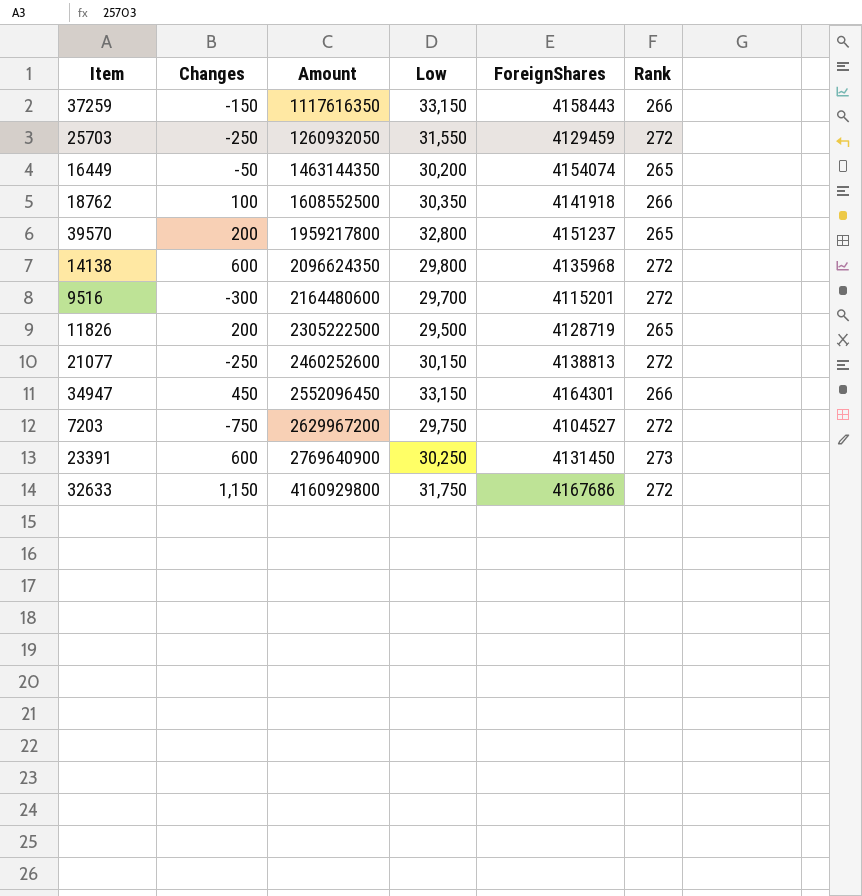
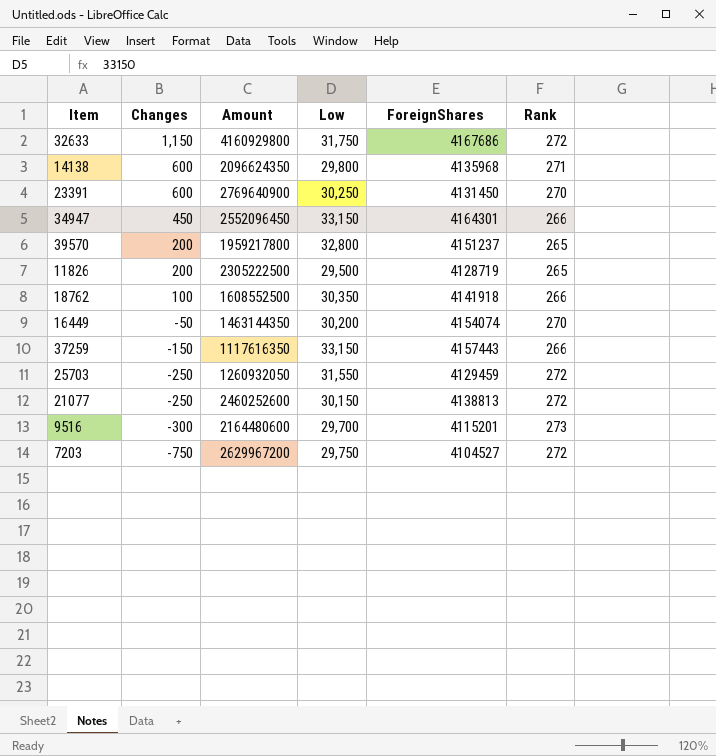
row order: Amount ascending -> Changes descending
14138 | Rank: 272 -> 271
23391 | Rank: 273 -> 270
16449 | Rank: 265 -> 270
37259 | ForeignShares: 4158443 -> 4157443
9516 | Rank: 272 -> 273

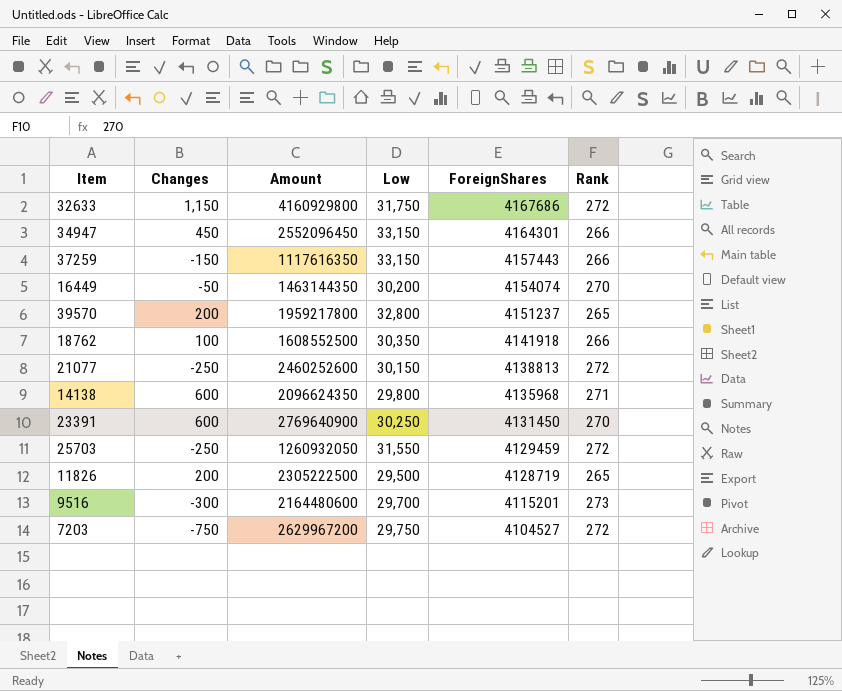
row order: Changes descending -> ForeignShares descending

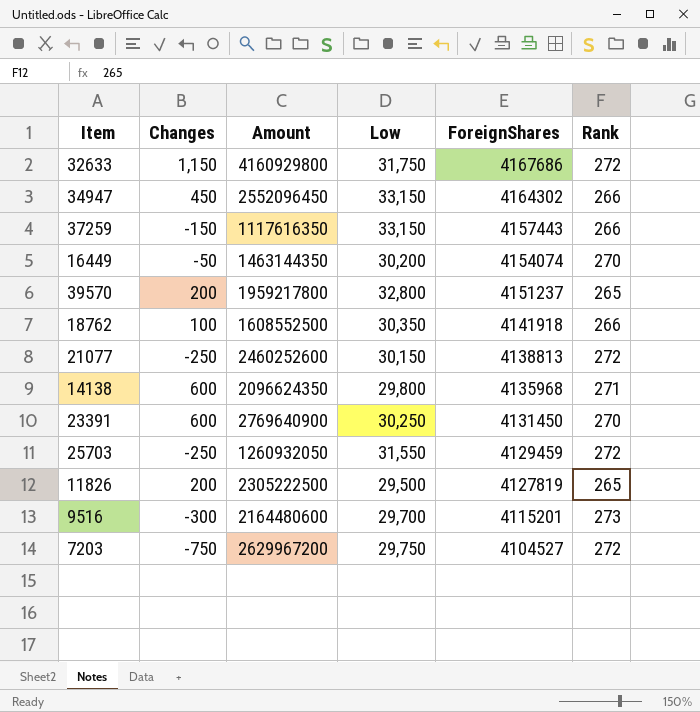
34947 | ForeignShares: 4164301 -> 4164302
11826 | ForeignShares: 4128719 -> 4127819

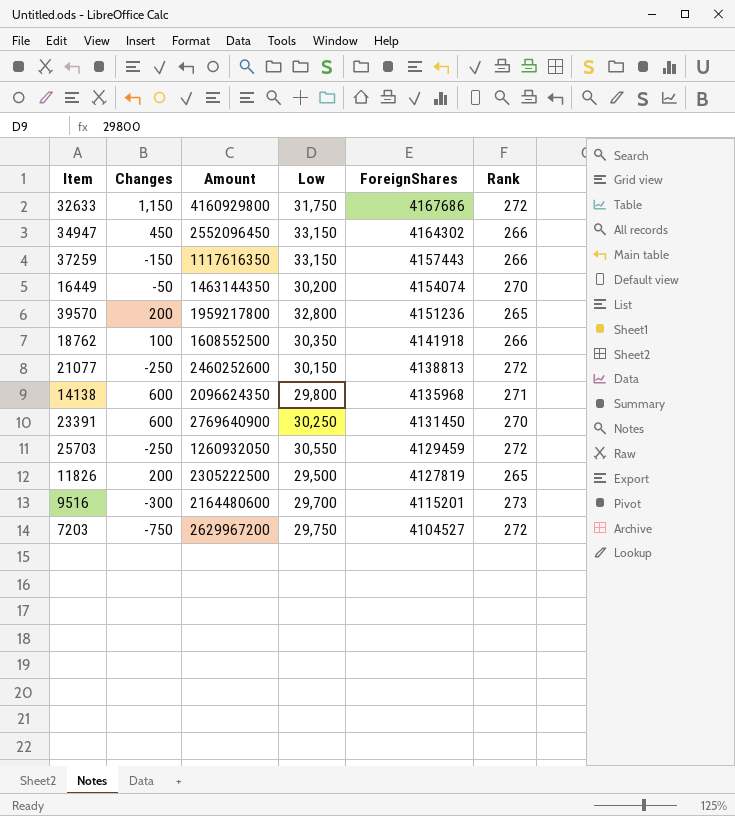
39570 | ForeignShares: 4151237 -> 4151236
25703 | Low: 31,550 -> 30,550

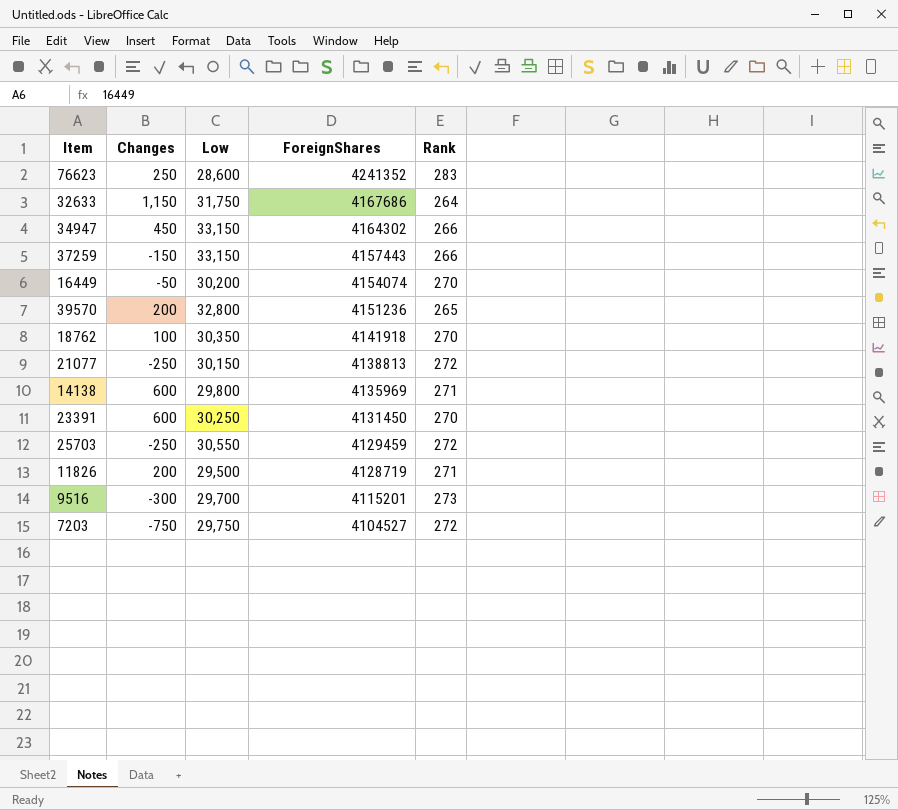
column Amount | position: 3 -> none
row 76623: none -> 250 | 28,600 | 4241352 | 283
32633 | Rank: 272 -> 264
18762 | Rank: 266 -> 270
14138 | ForeignShares: 4135968 -> 4135969
11826 | ForeignShares: 4127819 -> 4128719
11826 | Rank: 265 -> 271

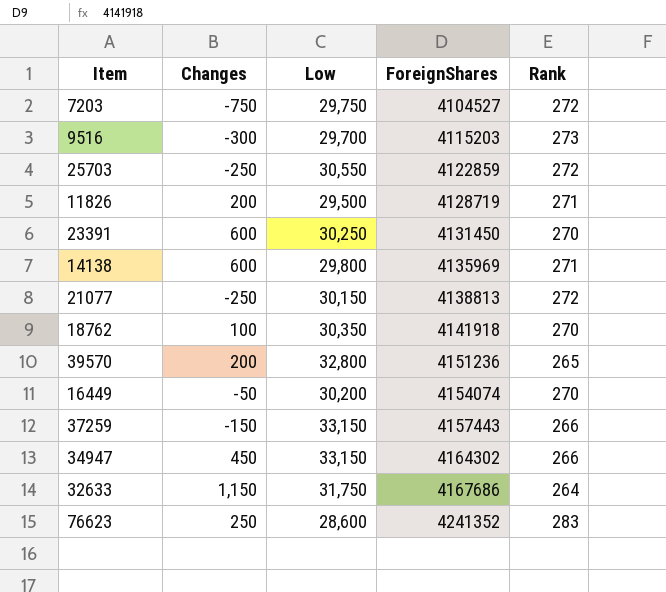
row order: ForeignShares descending -> ForeignShares ascending
9516 | ForeignShares: 4115201 -> 4115203
25703 | ForeignShares: 4129459 -> 4122859

